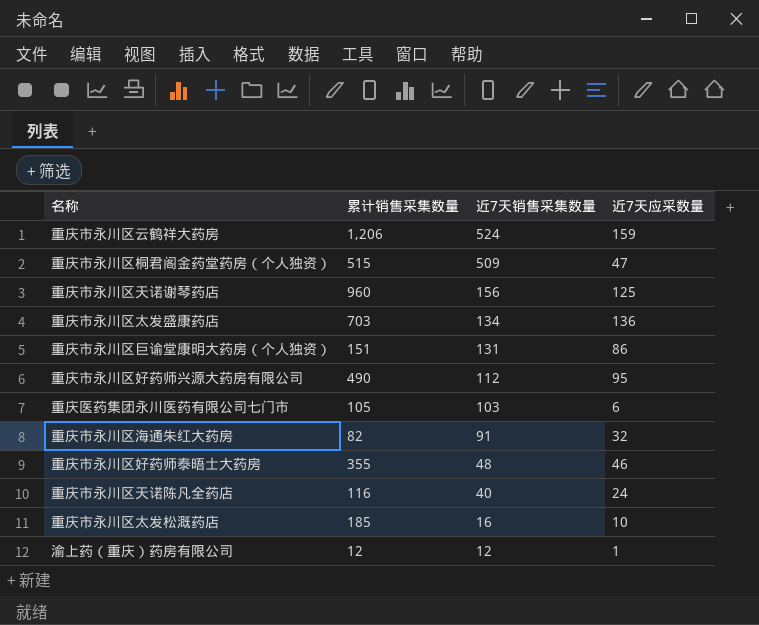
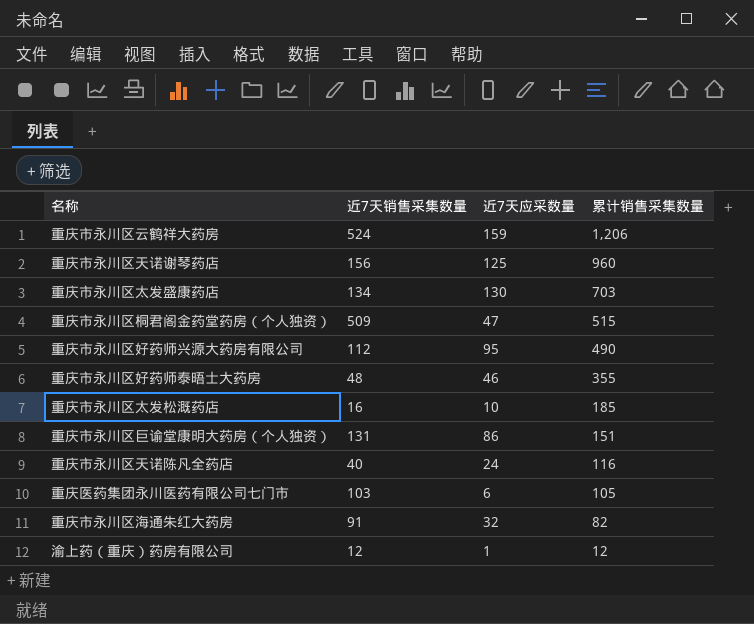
row order: 近7天销售采集数量 descending -> 累计销售采集数量 descending
column 累计销售采集数量 | position: 2 -> 4
重庆市永川区太发盛康药店 | 近7天应采数量: 136 -> 130

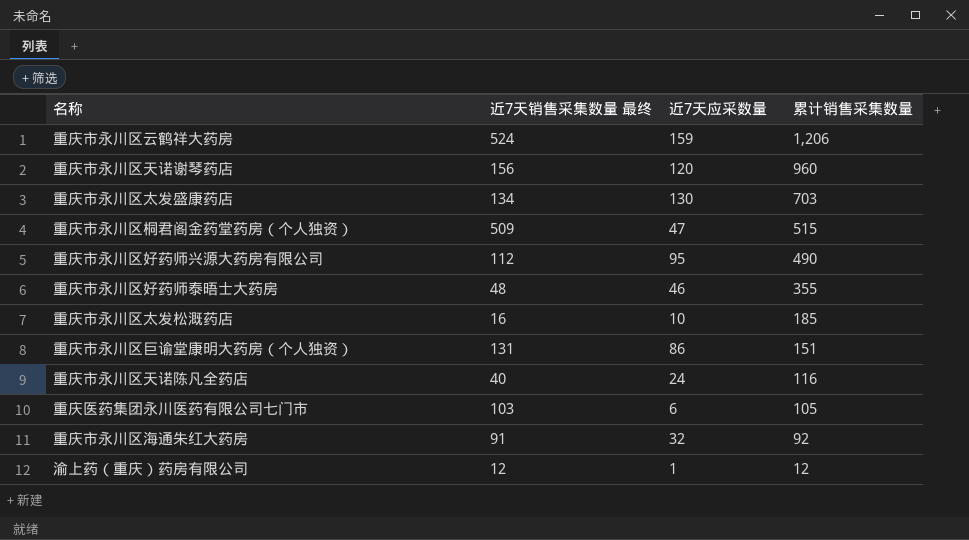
column name: 近7天销售采集数量 -> 近7天销售采集数量 最终
重庆市永川区天诺谢琴药店 | 近7天应采数量: 125 -> 120
重庆市永川区海通朱红大药房 | 累计销售采集数量: 82 -> 92

